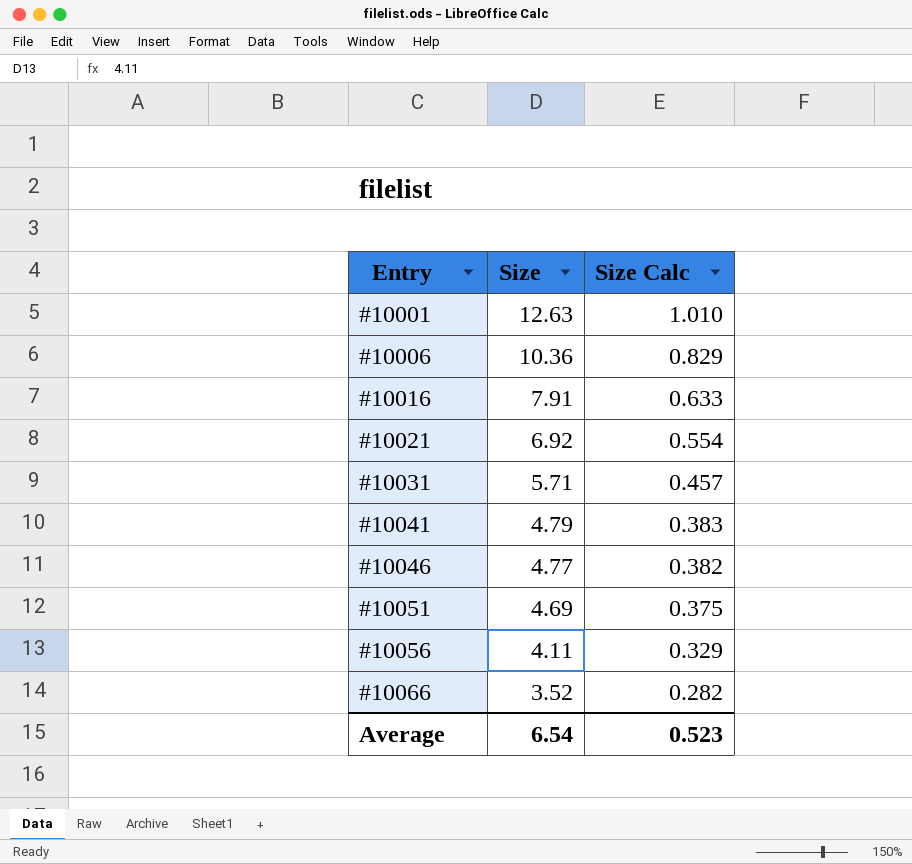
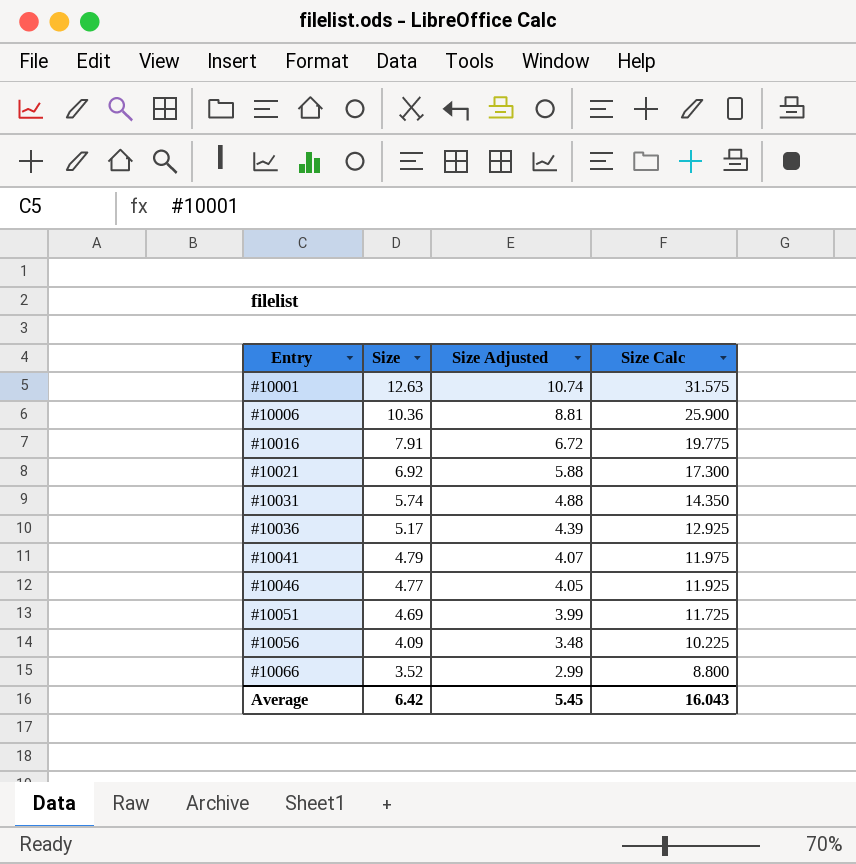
column Size Adjusted | formula: none -> [Size] * 0.85
column Size Calc | formula: [Size] * 0.08 -> [Size] * 2.5
#10031 | Size: 5.71 -> 5.74
row #10036: none -> 5.17 | 4.39 | 12.925
#10056 | Size: 4.11 -> 4.09
Average | Size: 6.54 -> 6.42
Average | Size Calc: 0.523 -> 16.043

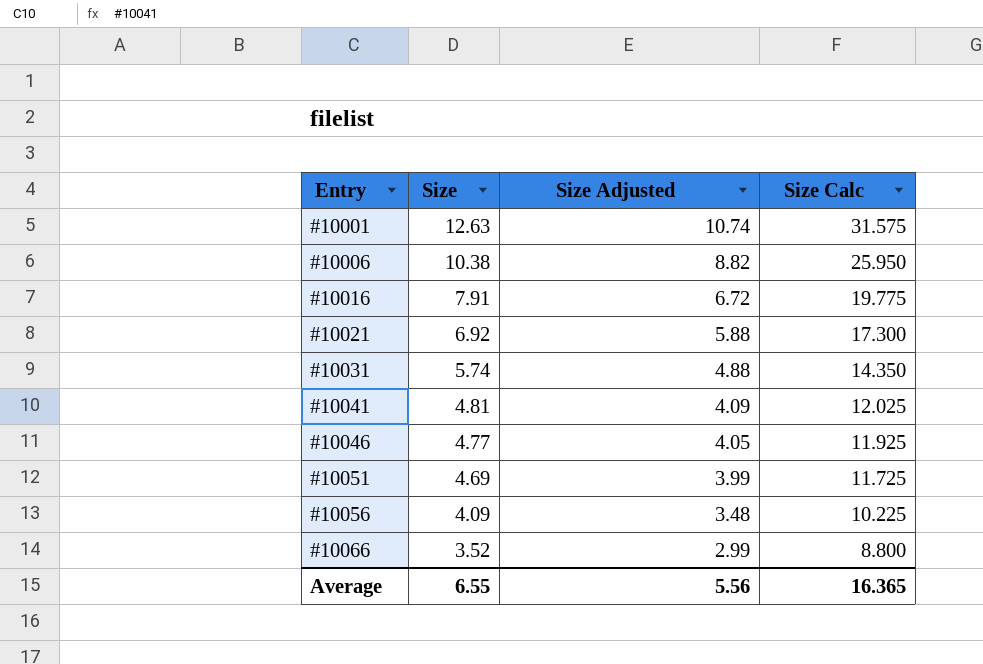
row #10036: 5.17 | 4.39 | 12.925 -> none
#10006 | Size: 10.36 -> 10.38
#10006 | Size Adjusted: 8.81 -> 8.82
#10006 | Size Calc: 25.900 -> 25.950
#10041 | Size: 4.79 -> 4.81
#10041 | Size Adjusted: 4.07 -> 4.09
#10041 | Size Calc: 11.975 -> 12.025
Average | Size: 6.42 -> 6.55
Average | Size Adjusted: 5.45 -> 5.56
Average | Size Calc: 16.043 -> 16.365

